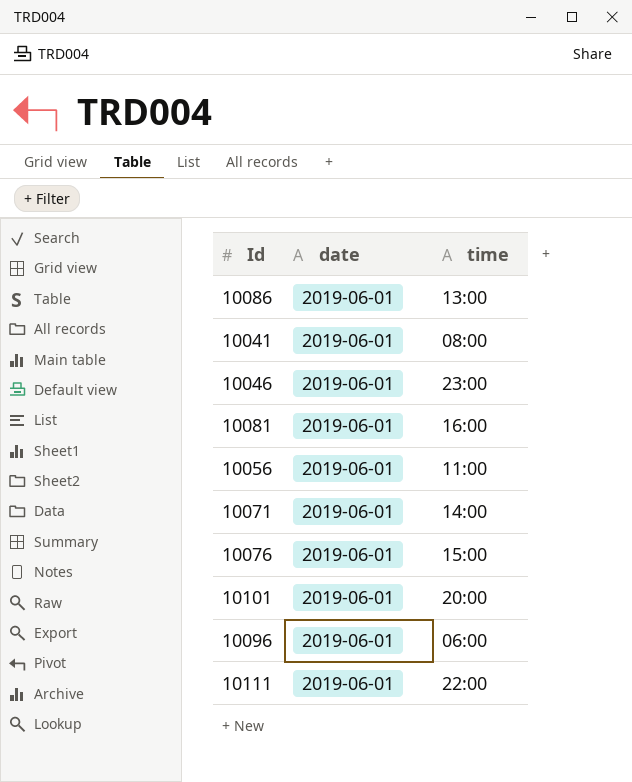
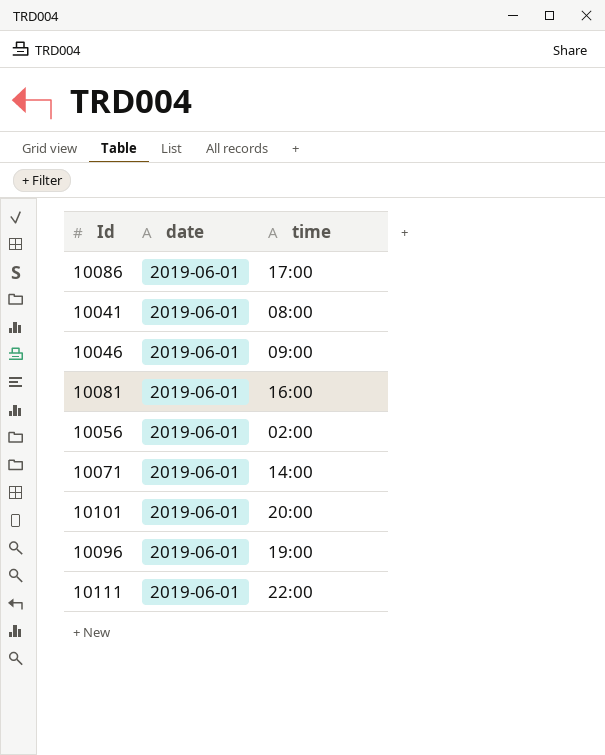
row 10076: 2019-06-01 | 15:00 -> none
10086 | time: 13:00 -> 17:00
10046 | time: 23:00 -> 09:00
10056 | time: 11:00 -> 02:00
10096 | time: 06:00 -> 19:00

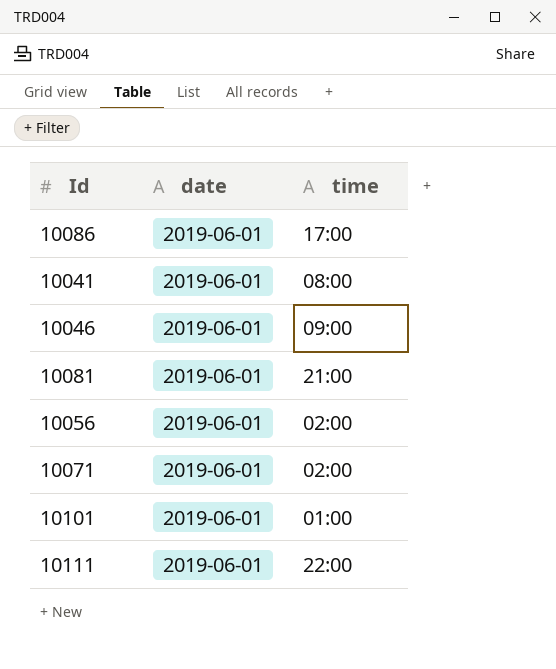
row 10096: 2019-06-01 | 19:00 -> none
10081 | time: 16:00 -> 21:00
10071 | time: 14:00 -> 02:00
10101 | time: 20:00 -> 01:00

